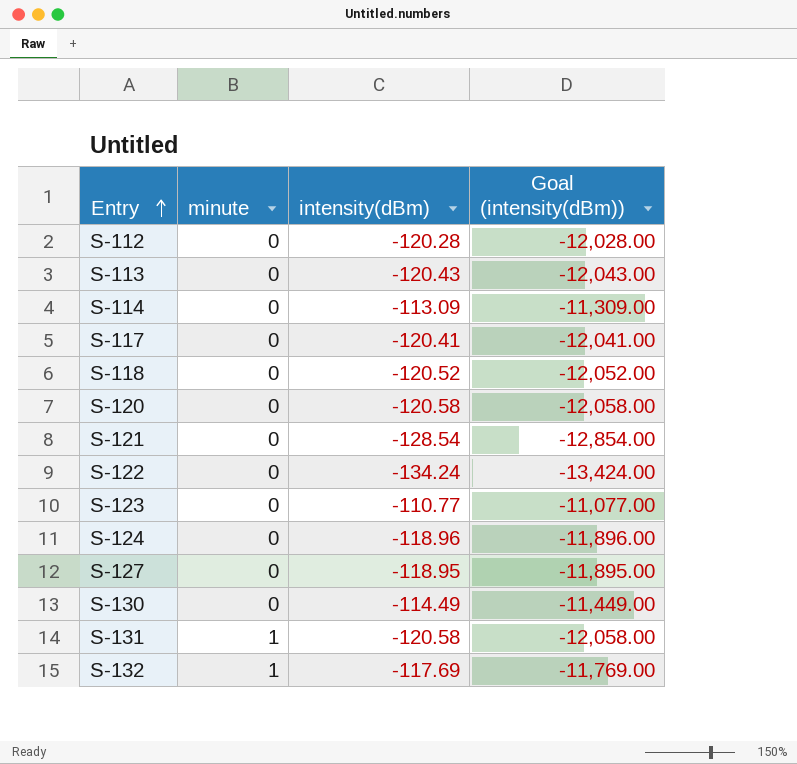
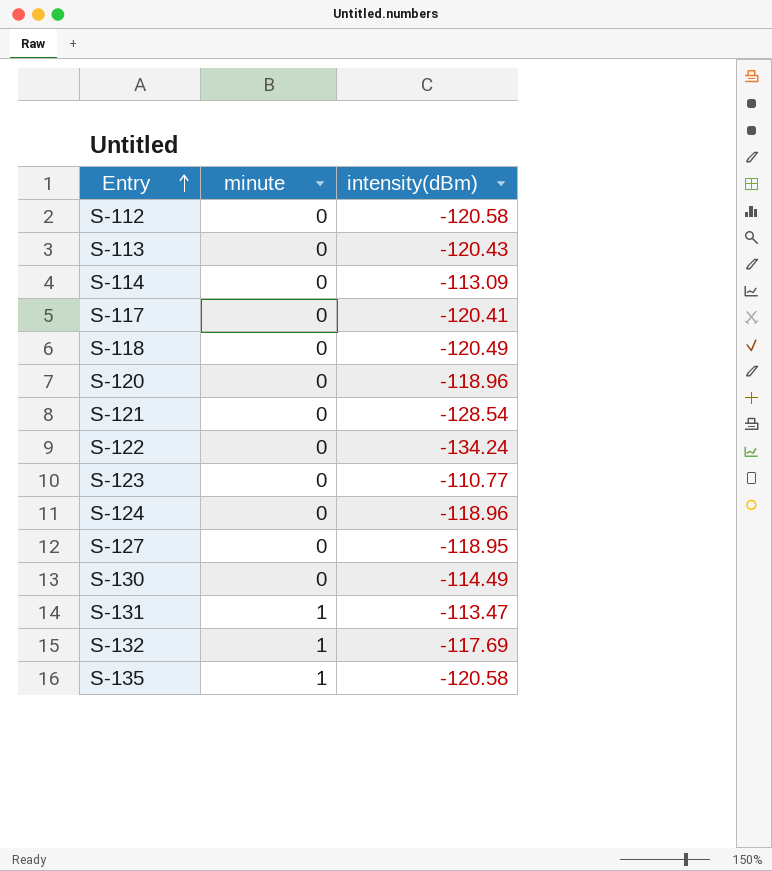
column Goal (intensity(dBm)) | formula: [intensity(dBm)] * 100 -> none
S-112 | intensity(dBm): -120.28 -> -120.58
S-118 | intensity(dBm): -120.52 -> -120.49
S-120 | intensity(dBm): -120.58 -> -118.96
S-131 | intensity(dBm): -120.58 -> -113.47
row S-135: none -> 1 | -120.58

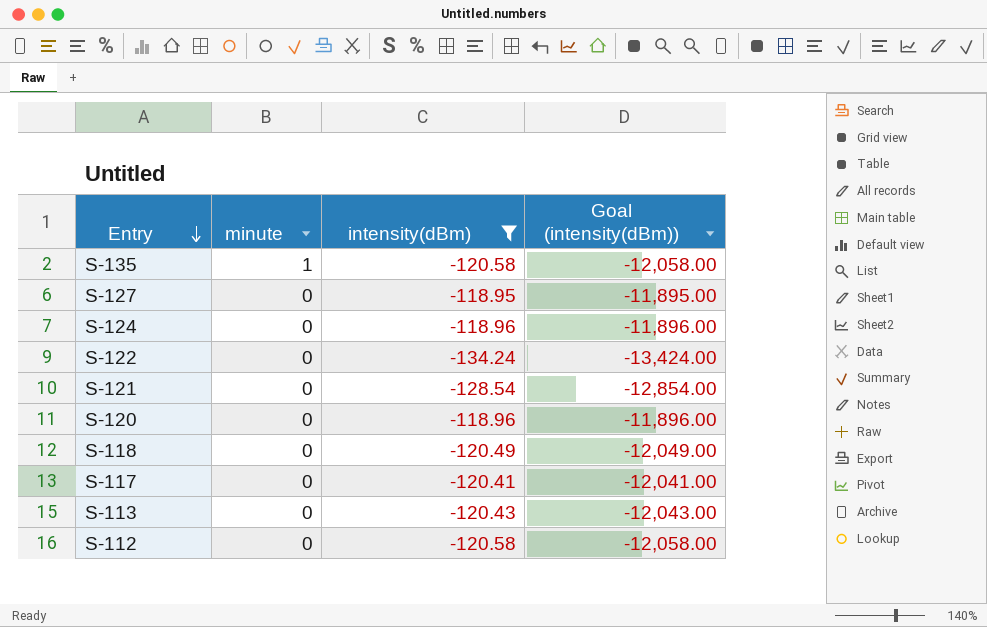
filter: none -> intensity(dBm) <= -118.95
row order: Entry ascending -> Entry descending
column Goal (intensity(dBm)) | formula: none -> [intensity(dBm)] * 100

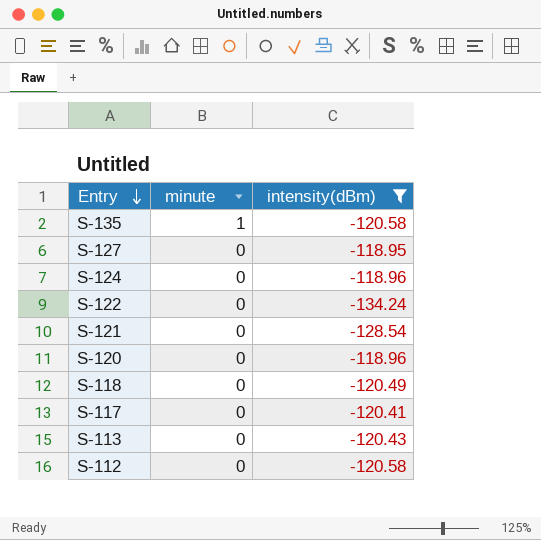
column Goal (intensity(dBm)) | formula: [intensity(dBm)] * 100 -> none

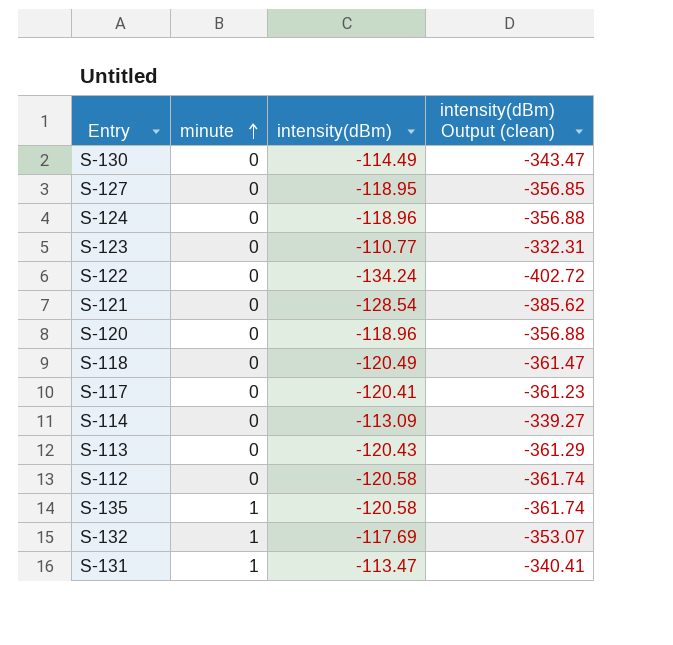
filter: intensity(dBm) <= -118.95 -> none
row order: Entry descending -> minute ascending
column intensity(dBm) Output (clean) | formula: none -> [intensity(dBm)] * 3

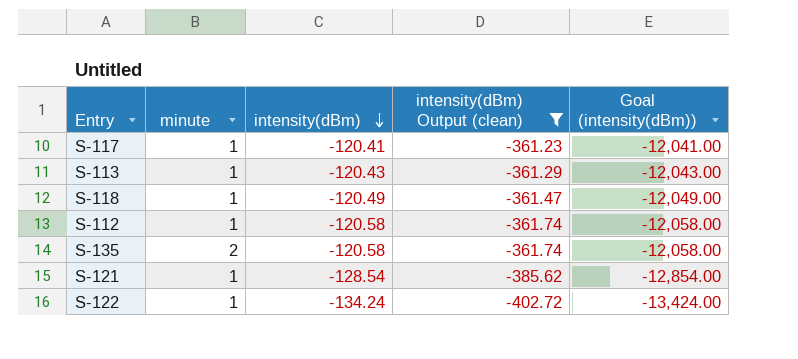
filter: none -> intensity(dBm) Output (clean) <= -361.23
row order: minute ascending -> intensity(dBm) descending
column Goal (intensity(dBm)) | formula: none -> [intensity(dBm)] * 100
S-117 | minute: 0 -> 1
S-113 | minute: 0 -> 1
S-118 | minute: 0 -> 1
S-112 | minute: 0 -> 1
S-135 | minute: 1 -> 2
S-121 | minute: 0 -> 1
S-122 | minute: 0 -> 1

